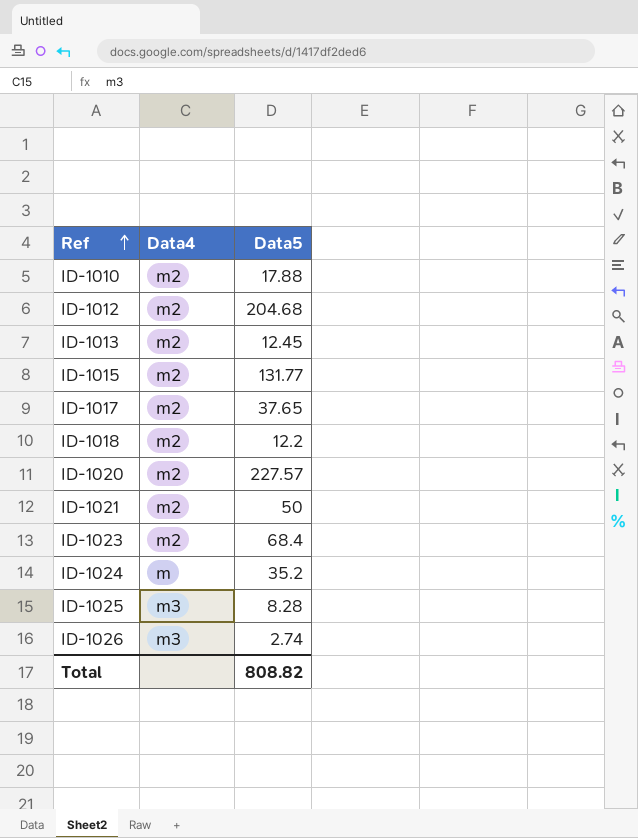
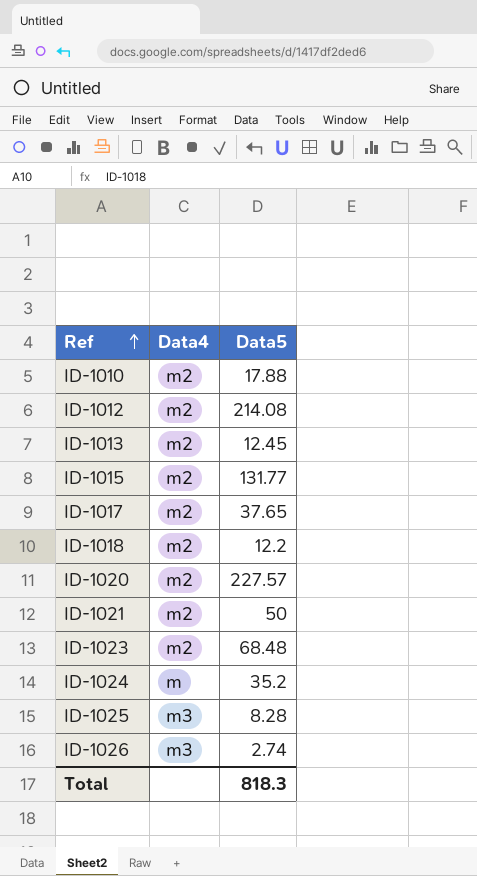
ID-1012 | Data5: 204.68 -> 214.08
ID-1023 | Data5: 68.4 -> 68.48
Total | Data5: 808.82 -> 818.3

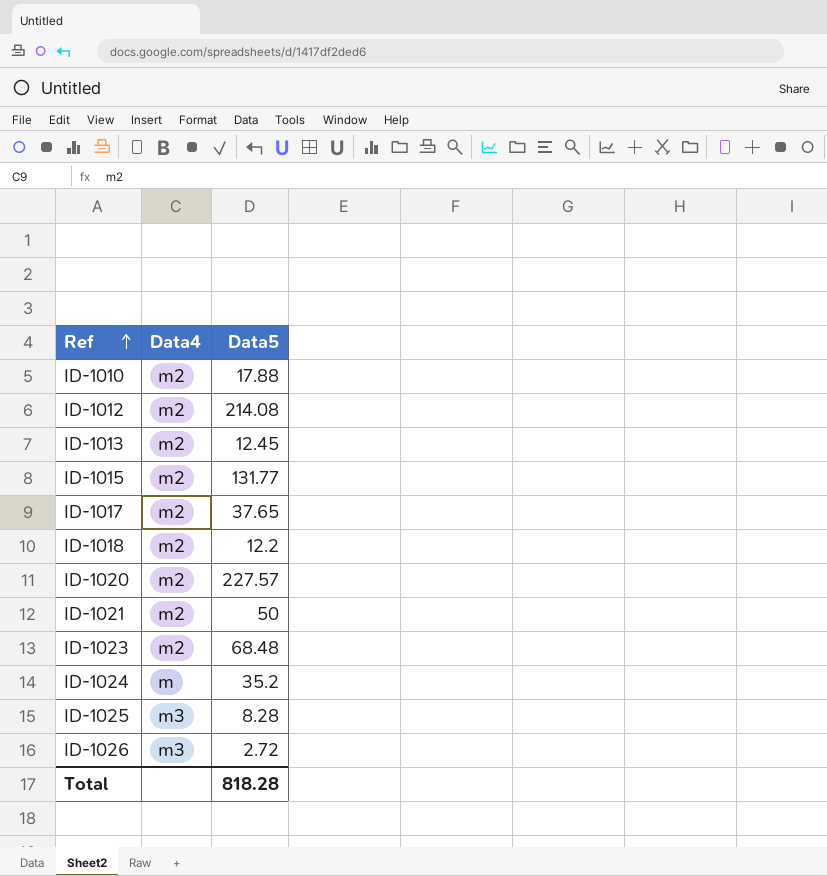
ID-1026 | Data5: 2.74 -> 2.72
Total | Data5: 818.3 -> 818.28

